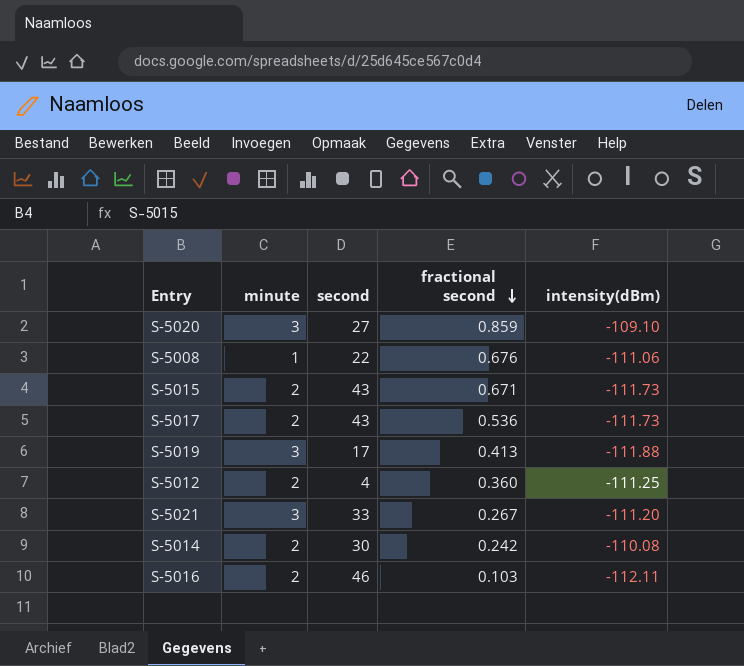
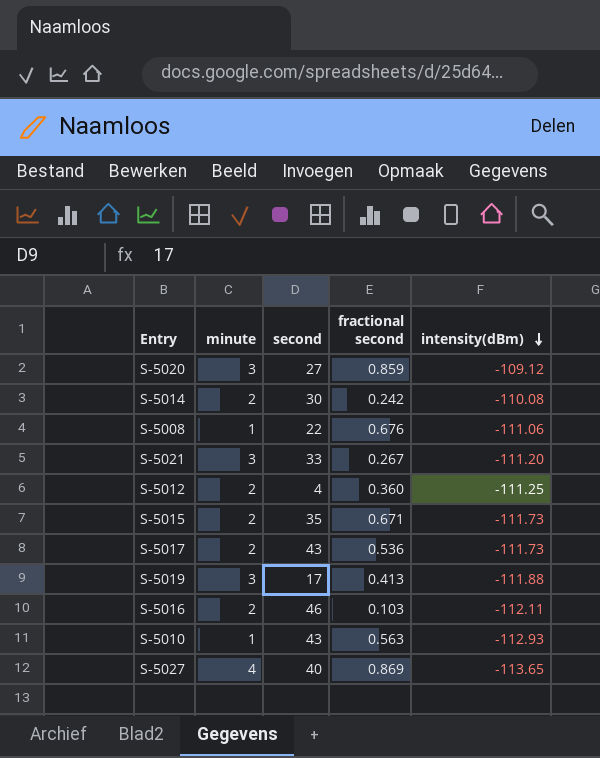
row order: fractional second descending -> intensity(dBm) descending
S-5020 | intensity(dBm): -109.10 -> -109.12
S-5015 | second: 43 -> 35
row S-5010: none -> 1 | 43 | 0.563 | -112.93
row S-5027: none -> 4 | 40 | 0.869 | -113.65

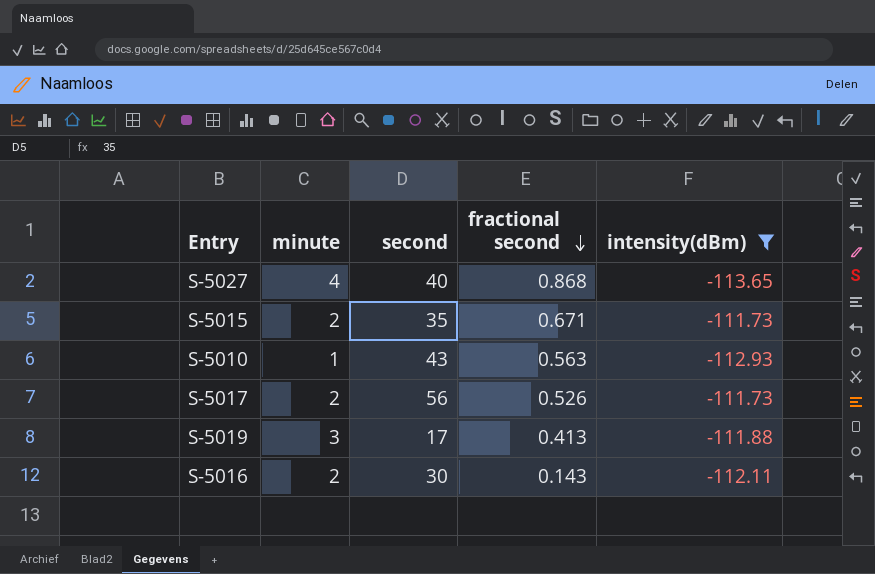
filter: none -> intensity(dBm) <= -111.73
row order: intensity(dBm) descending -> fractional second descending
S-5027 | fractional second: 0.869 -> 0.868
S-5017 | second: 43 -> 56
S-5017 | fractional second: 0.536 -> 0.526
S-5016 | second: 46 -> 30
S-5016 | fractional second: 0.103 -> 0.143

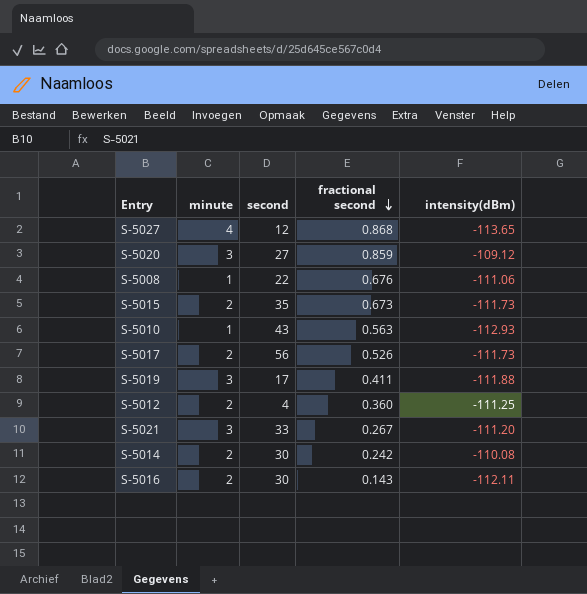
filter: intensity(dBm) <= -111.73 -> none
S-5027 | second: 40 -> 12
S-5015 | fractional second: 0.671 -> 0.673
S-5019 | fractional second: 0.413 -> 0.411

